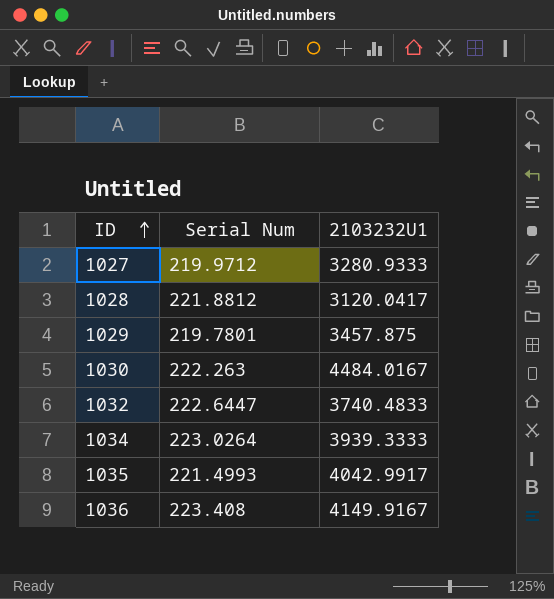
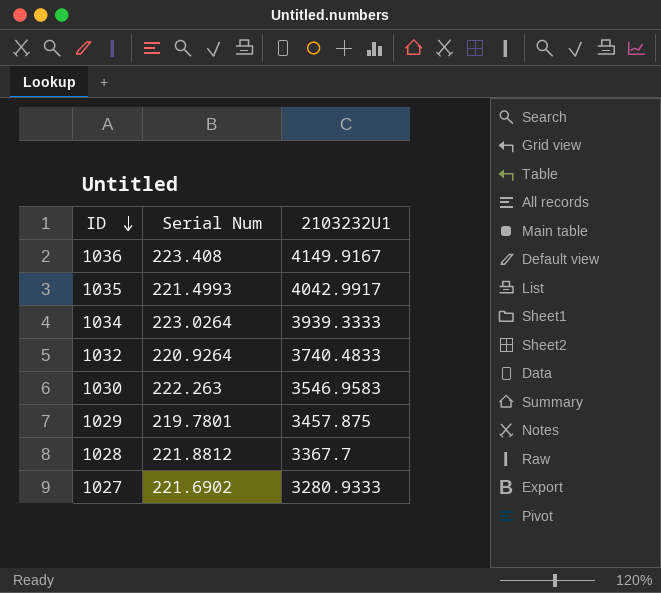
row order: ID ascending -> ID descending
1032 | Serial Num: 222.6447 -> 220.9264
1030 | 2103232U1: 4484.0167 -> 3546.9583
1028 | 2103232U1: 3120.0417 -> 3367.7
1027 | Serial Num: 219.9712 -> 221.6902

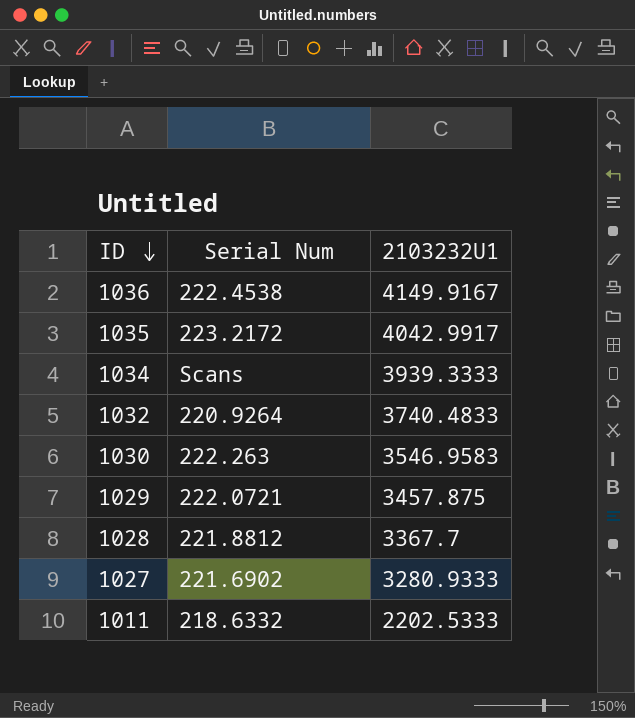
1036 | Serial Num: 223.408 -> 222.4538
1035 | Serial Num: 221.4993 -> 223.2172
1034 | Serial Num: 223.0264 -> Scans
1029 | Serial Num: 219.7801 -> 222.0721
row 1011: none -> 218.6332 | 2202.5333

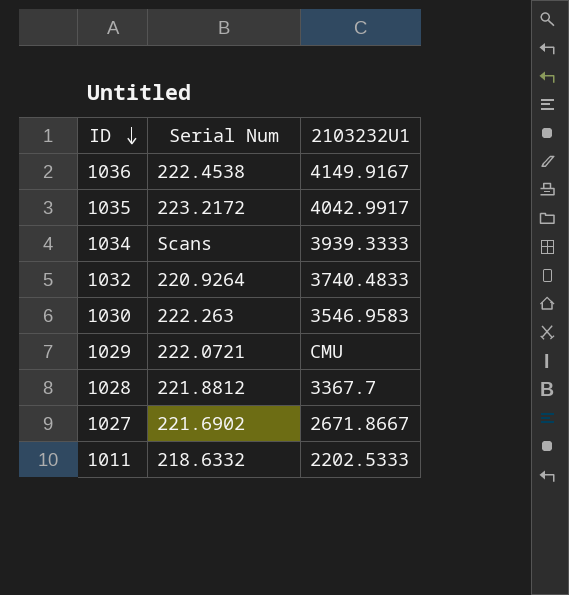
1029 | 2103232U1: 3457.875 -> CMU
1027 | 2103232U1: 3280.9333 -> 2671.8667

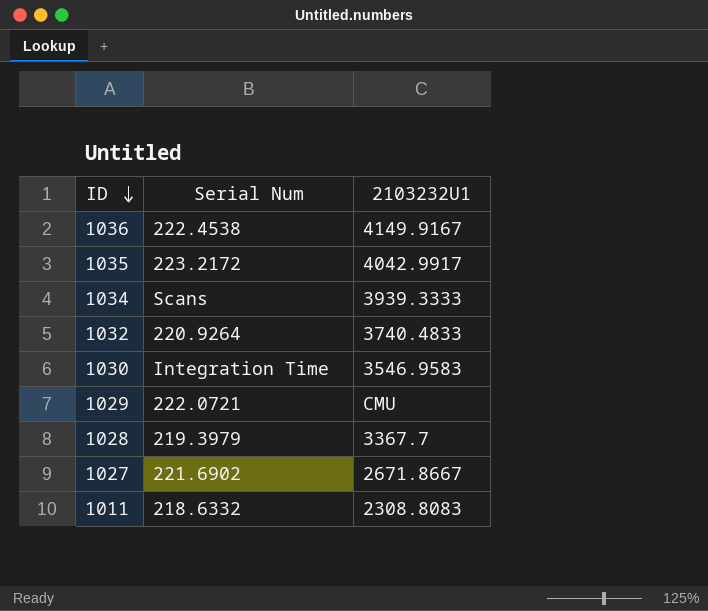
1030 | Serial Num: 222.263 -> Integration Time
1028 | Serial Num: 221.8812 -> 219.3979
1011 | 2103232U1: 2202.5333 -> 2308.8083

